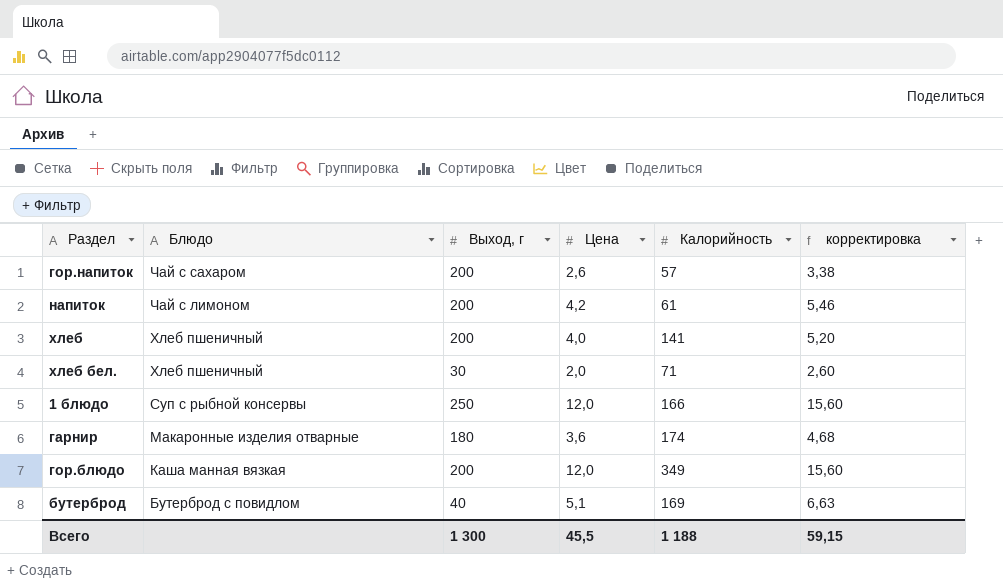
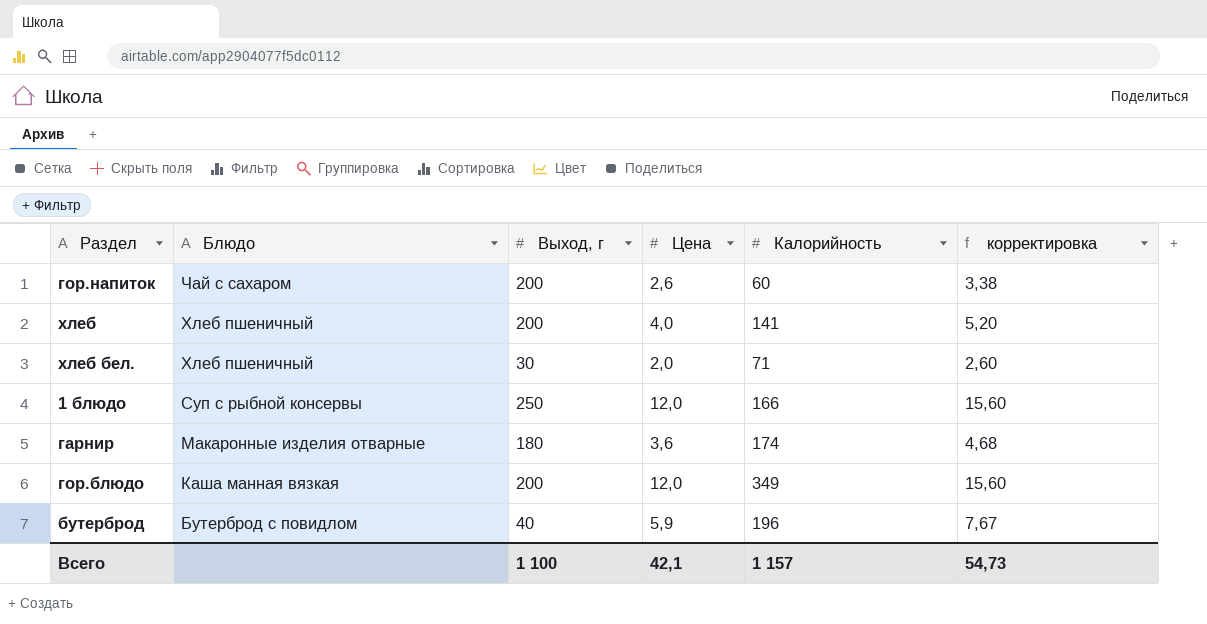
row напиток: Чай с лимоном | 200 | 4,2 | 61 | 5,46 -> none
гор.напиток | Калорийность: 57 -> 60
бутерброд | Цена: 5,1 -> 5,9
бутерброд | Калорийность: 169 -> 196
бутерброд | корректировка: 6,63 -> 7,67
Всего | Выход, г: 1 300 -> 1 100
Всего | Цена: 45,5 -> 42,1
Всего | Калорийность: 1 188 -> 1 157
Всего | корректировка: 59,15 -> 54,73

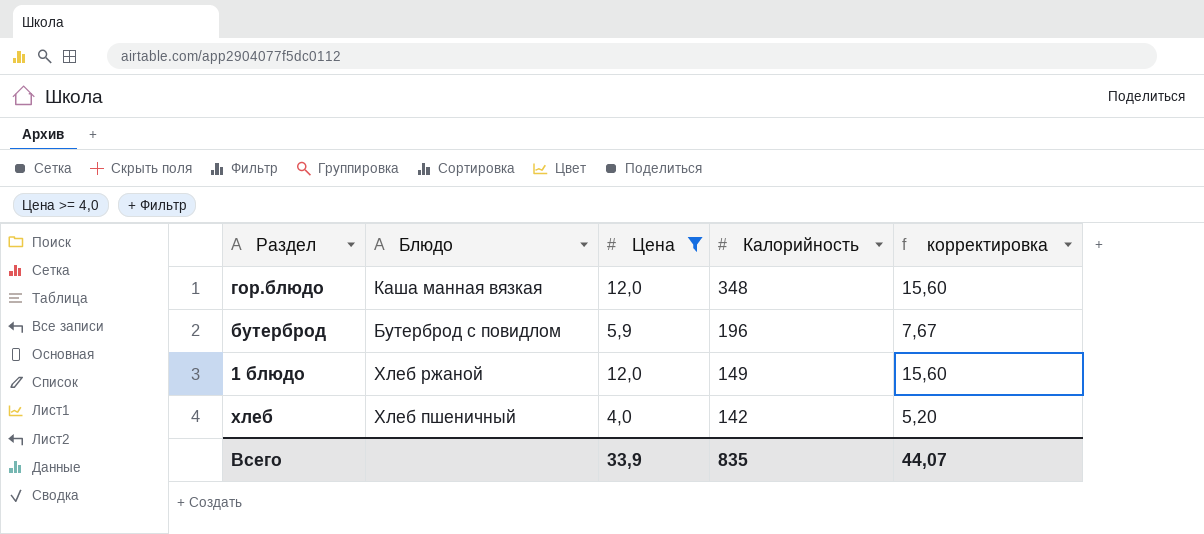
filter: none -> Цена >= 4,0
row order: Блюдо descending -> Калорийность descending
column Выход, г | position: 3 -> none
гор.блюдо | Калорийность: 349 -> 348
1 блюдо | Блюдо: Суп с рыбной консервы -> Хлеб ржаной
1 блюдо | Калорийность: 166 -> 149
хлеб | Калорийность: 141 -> 142
Всего | Цена: 42,1 -> 33,9
Всего | Калорийность: 1 157 -> 835
Всего | корректировка: 54,73 -> 44,07

